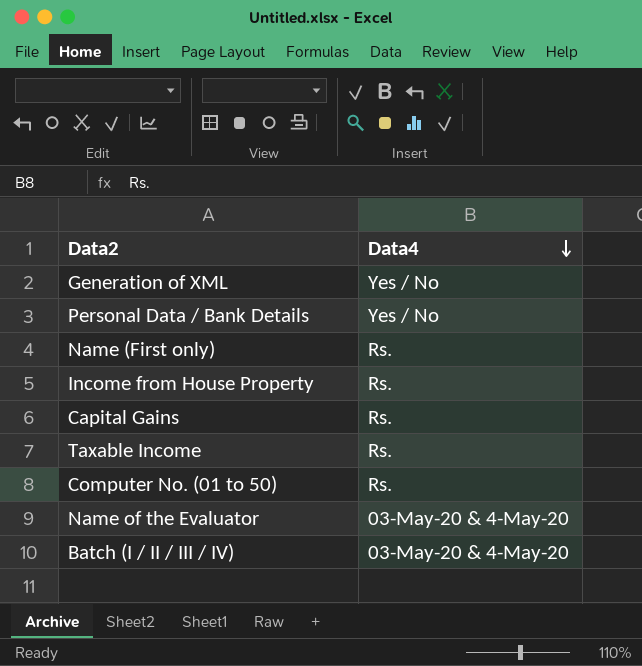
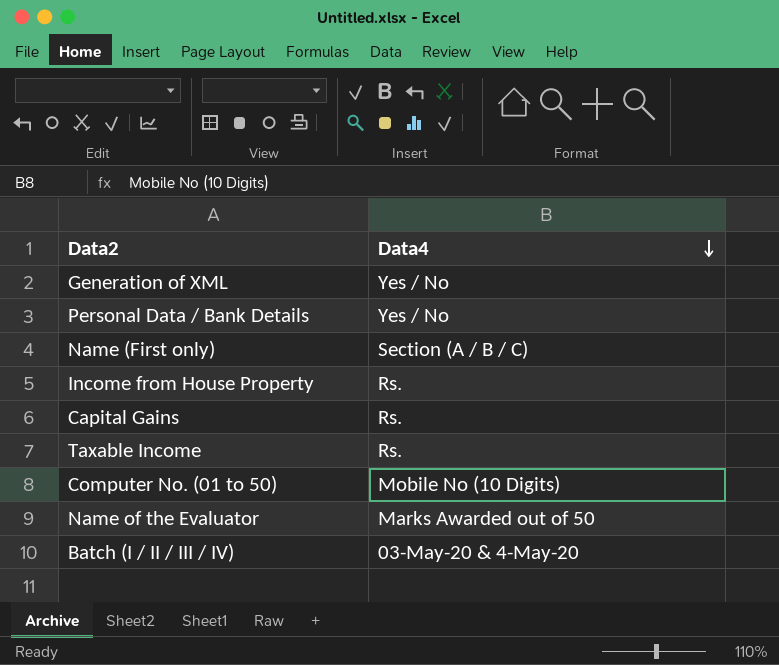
Name (First only) | Data4: Rs. -> Section (A / B / C)
Computer No. (01 to 50) | Data4: Rs. -> Mobile No (10 Digits)
Name of the Evaluator | Data4: 03-May-20 & 4-May-20 -> Marks Awarded out of 50

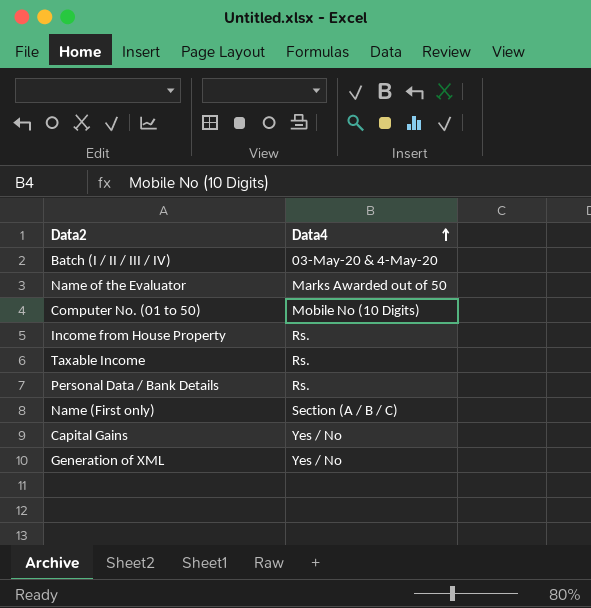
row order: Data4 descending -> Data4 ascending
Personal Data / Bank Details | Data4: Yes / No -> Rs.
Capital Gains | Data4: Rs. -> Yes / No

